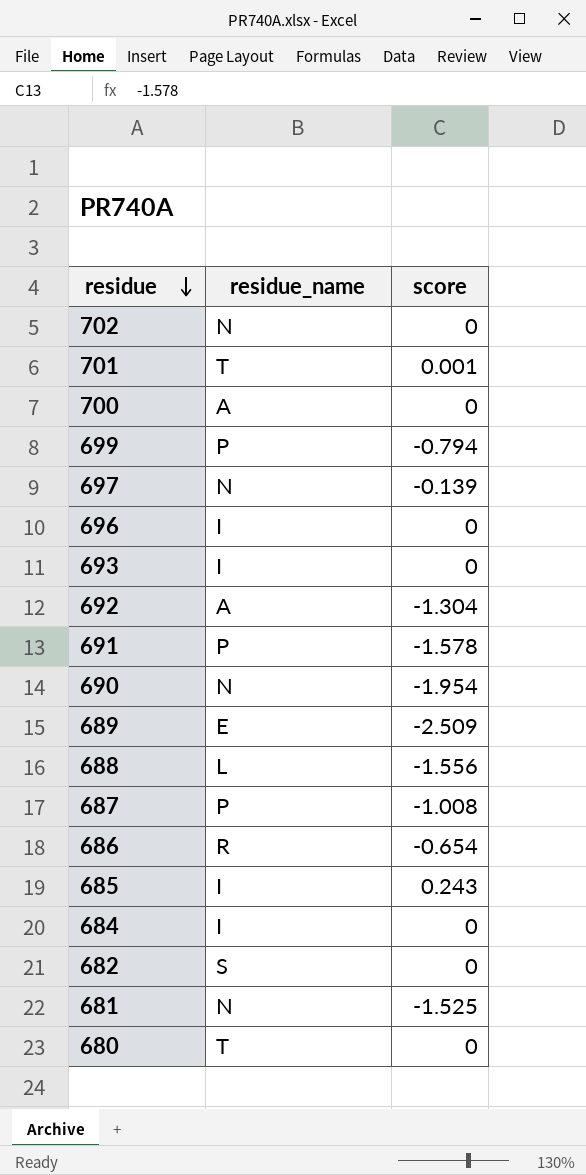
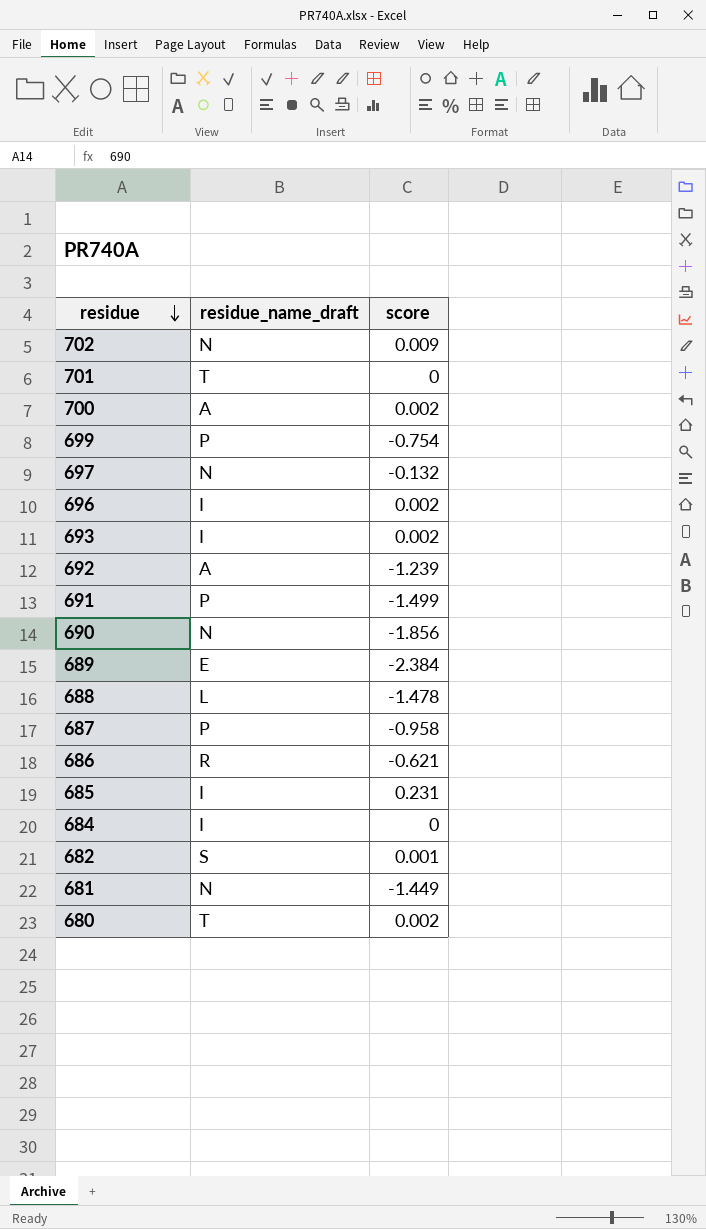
column name: residue_name -> residue_name_draft
702 | score: 0 -> 0.009
701 | score: 0.001 -> 0
700 | score: 0 -> 0.002
699 | score: -0.794 -> -0.754
697 | score: -0.139 -> -0.132
696 | score: 0 -> 0.002
693 | score: 0 -> 0.002
692 | score: -1.304 -> -1.239
691 | score: -1.578 -> -1.499
690 | score: -1.954 -> -1.856
689 | score: -2.509 -> -2.384
688 | score: -1.556 -> -1.478
687 | score: -1.008 -> -0.958
686 | score: -0.654 -> -0.621
685 | score: 0.243 -> 0.231
682 | score: 0 -> 0.001
681 | score: -1.525 -> -1.449
680 | score: 0 -> 0.002

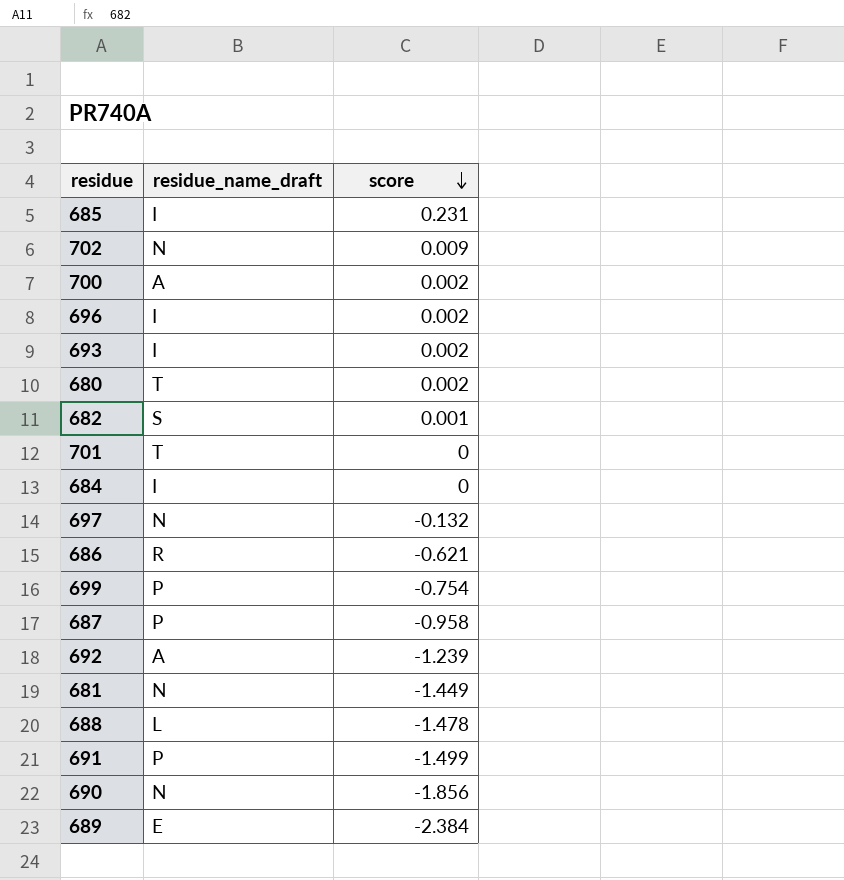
row order: residue descending -> score descending

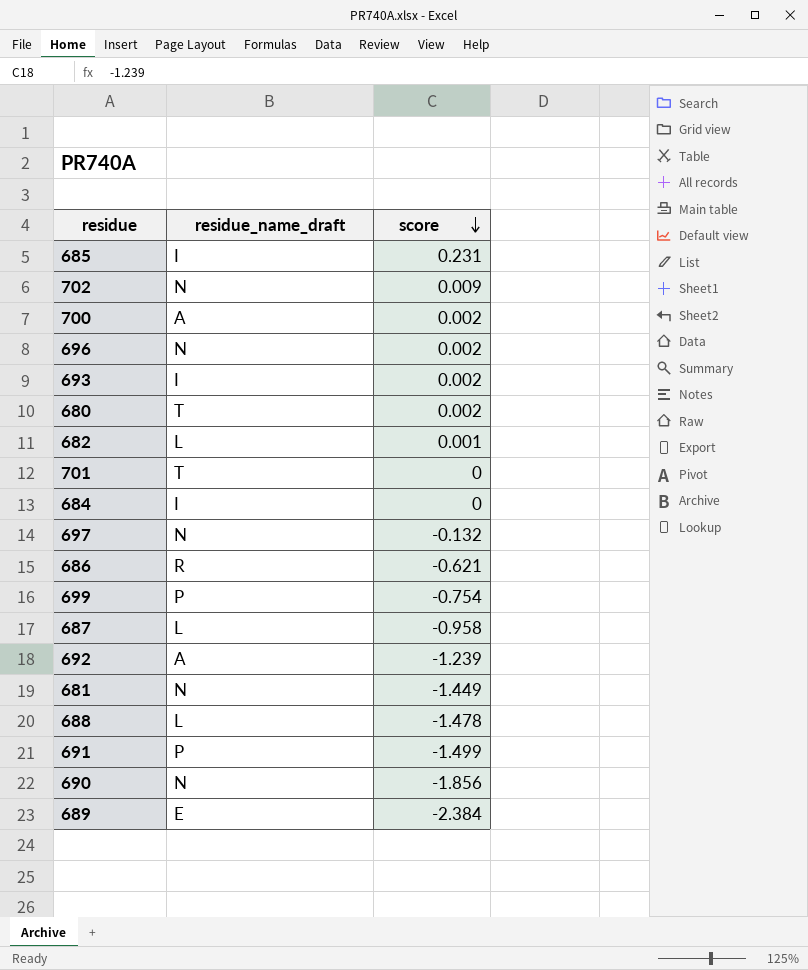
696 | residue_name_draft: I -> N
682 | residue_name_draft: S -> L
687 | residue_name_draft: P -> L

